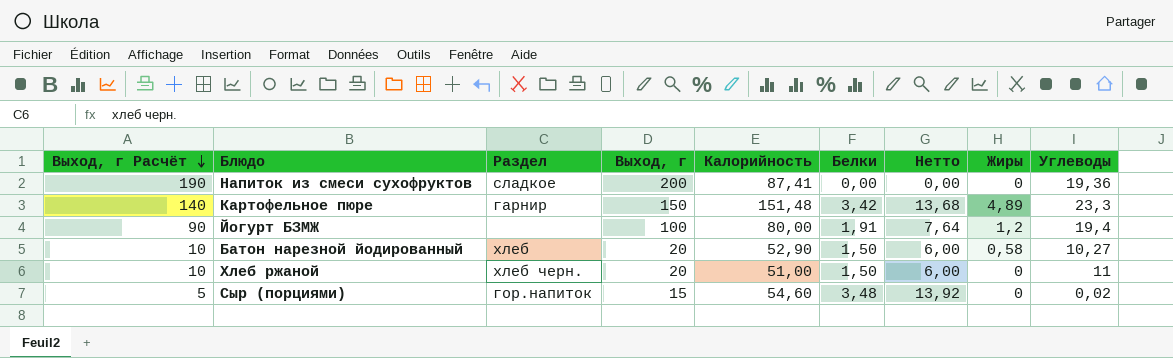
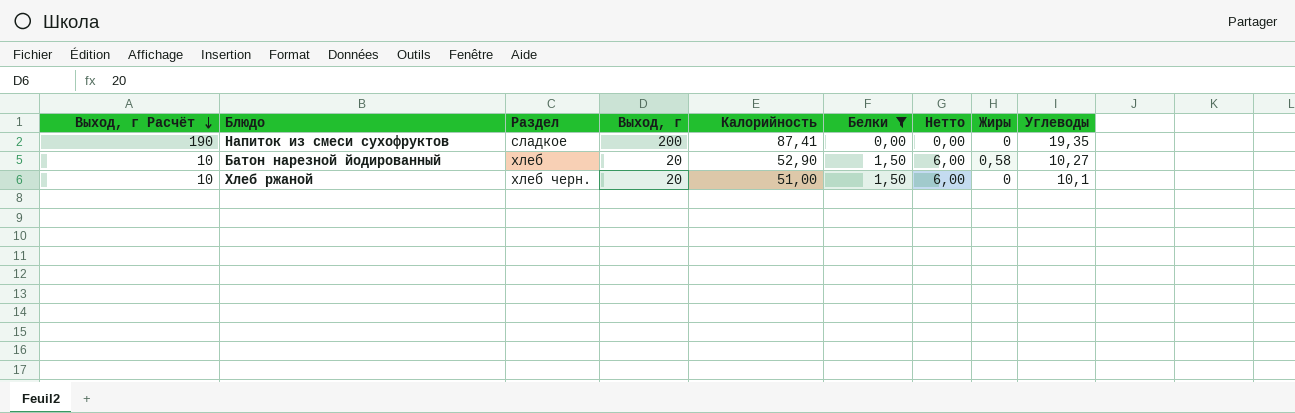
filter: none -> Белки <= 1,50
Напиток из смеси сухофруктов | Углеводы: 19,36 -> 19,35
Хлеб ржаной | Углеводы: 11 -> 10,1

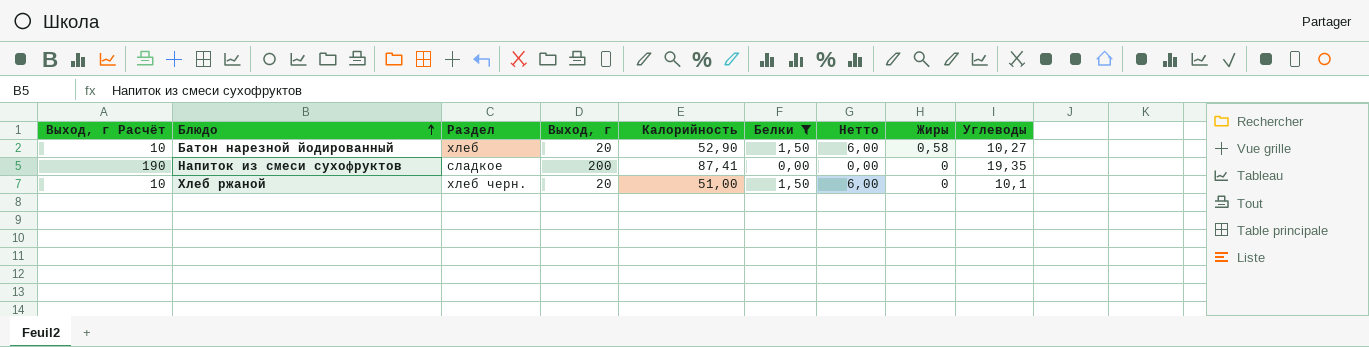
row order: Выход, г Расчёт descending -> Блюдо ascending

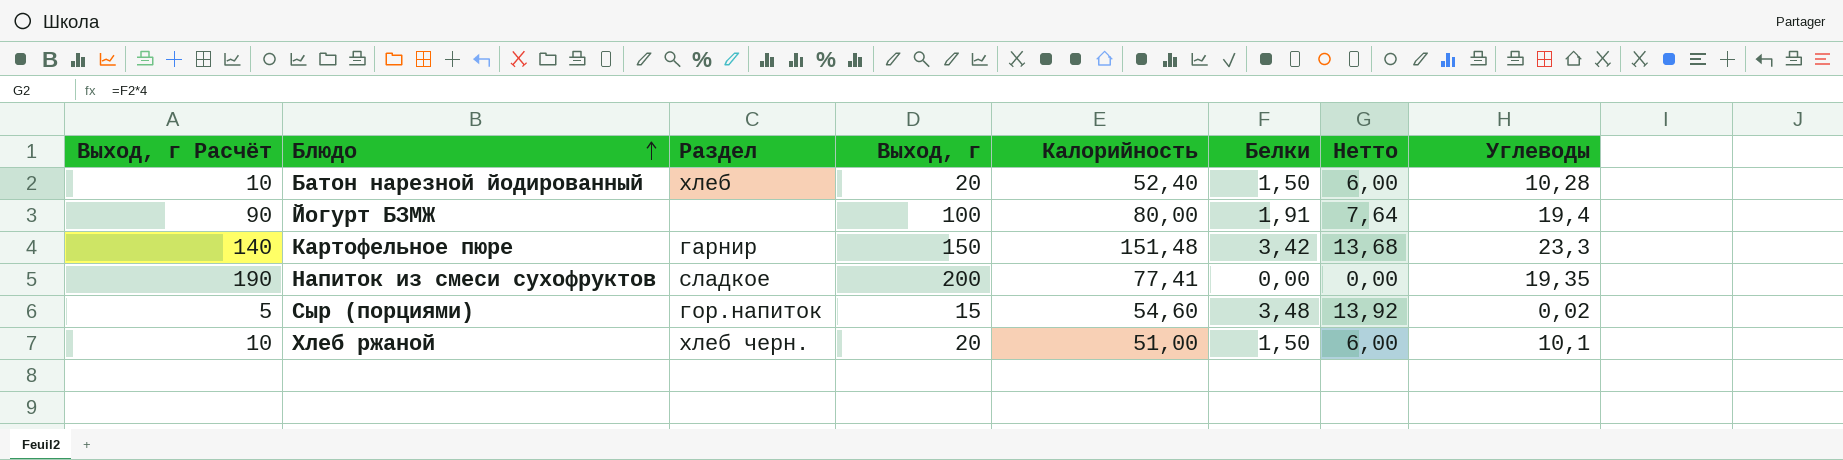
filter: Белки <= 1,50 -> none
column Жиры | position: 8 -> none
Батон нарезной йодированный | Калорийность: 52,90 -> 52,40
Батон нарезной йодированный | Углеводы: 10,27 -> 10,28
Напиток из смеси сухофруктов | Калорийность: 87,41 -> 77,41

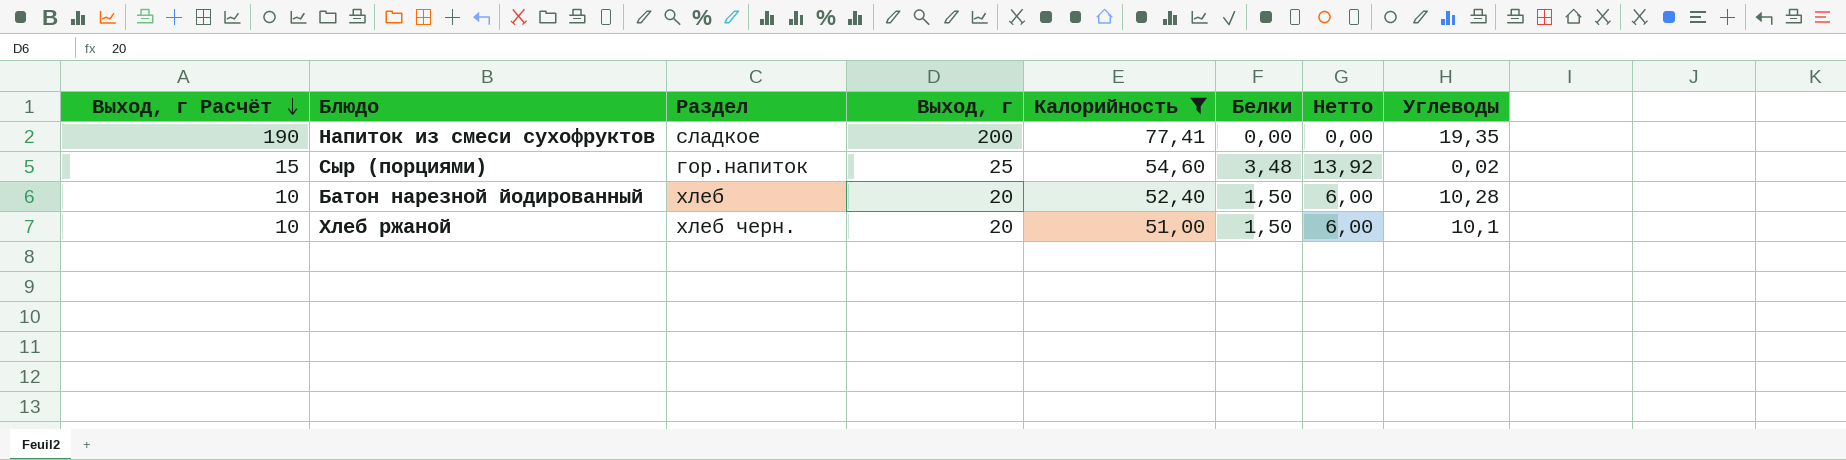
filter: none -> Калорийность <= 77,41
row order: Блюдо ascending -> Выход, г Расчёт descending
Сыр (порциями) | Выход, г Расчёт: 5 -> 15
Сыр (порциями) | Выход, г: 15 -> 25

